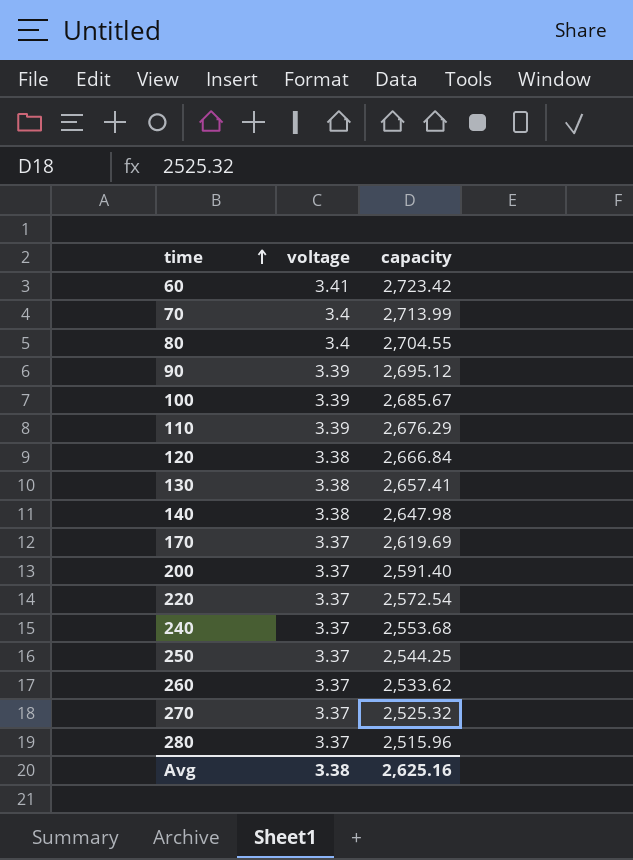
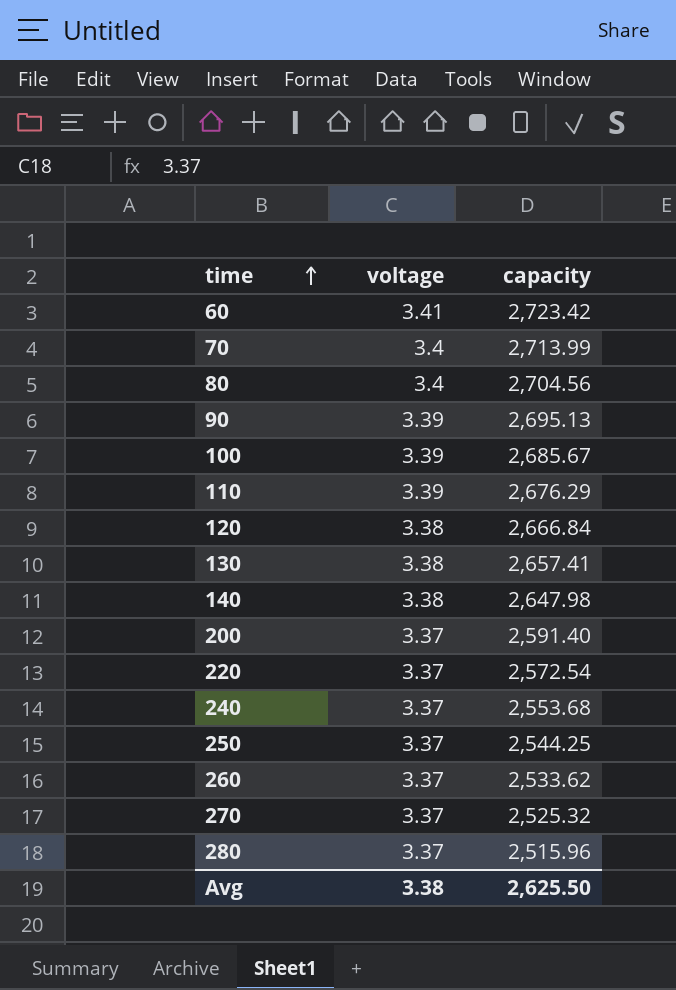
row 170: 3.37 | 2,619.69 -> none
80 | capacity: 2,704.55 -> 2,704.56
90 | capacity: 2,695.12 -> 2,695.13
Avg | capacity: 2,625.16 -> 2,625.50

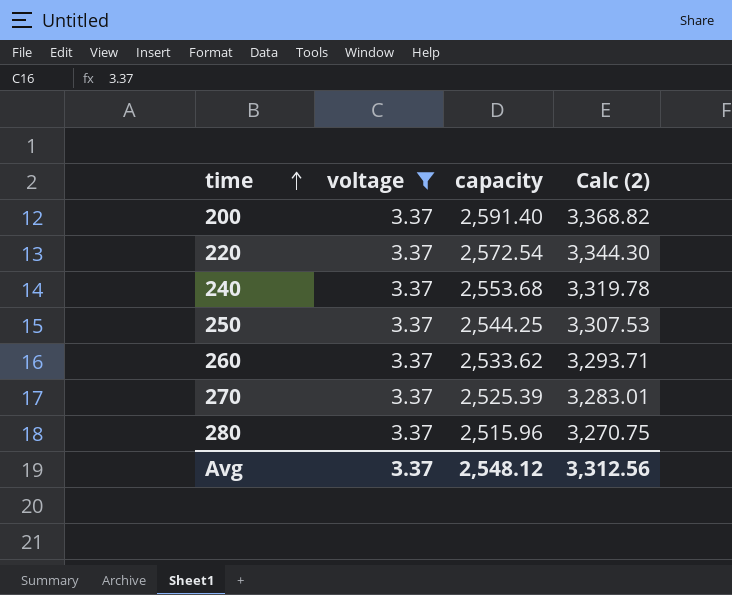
filter: none -> voltage = 3.37
column Calc (2) | formula: none -> [capacity] * 1.3
270 | capacity: 2,525.32 -> 2,525.39
Avg | voltage: 3.38 -> 3.37
Avg | capacity: 2,625.50 -> 2,548.12

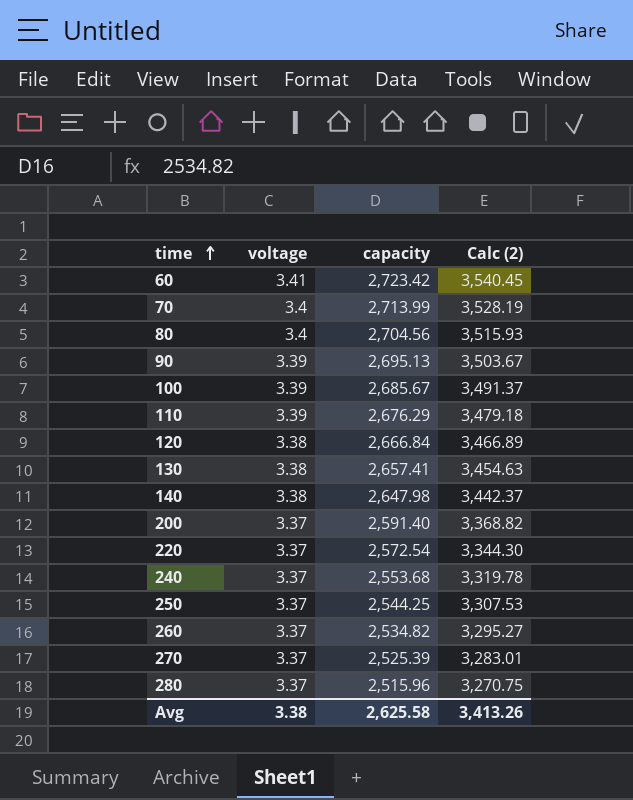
filter: voltage = 3.37 -> none
260 | capacity: 2,533.62 -> 2,534.82
260 | Calc (2): 3,293.71 -> 3,295.27
Avg | voltage: 3.37 -> 3.38
Avg | capacity: 2,548.12 -> 2,625.58
Avg | Calc (2): 3,312.56 -> 3,413.26

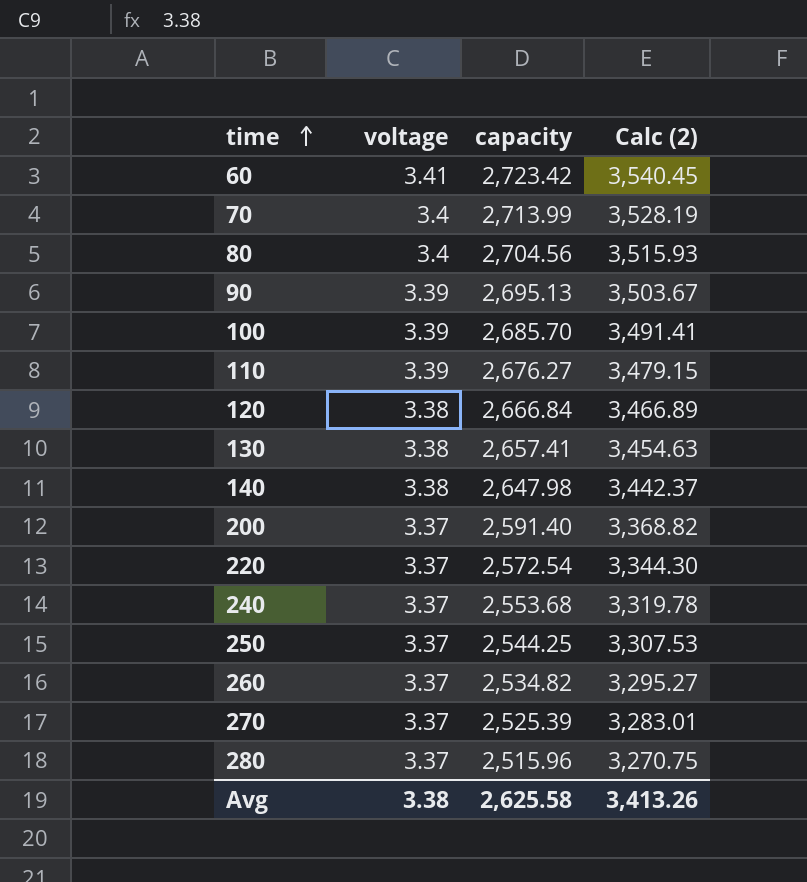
100 | capacity: 2,685.67 -> 2,685.70
100 | Calc (2): 3,491.37 -> 3,491.41
110 | capacity: 2,676.29 -> 2,676.27
110 | Calc (2): 3,479.18 -> 3,479.15

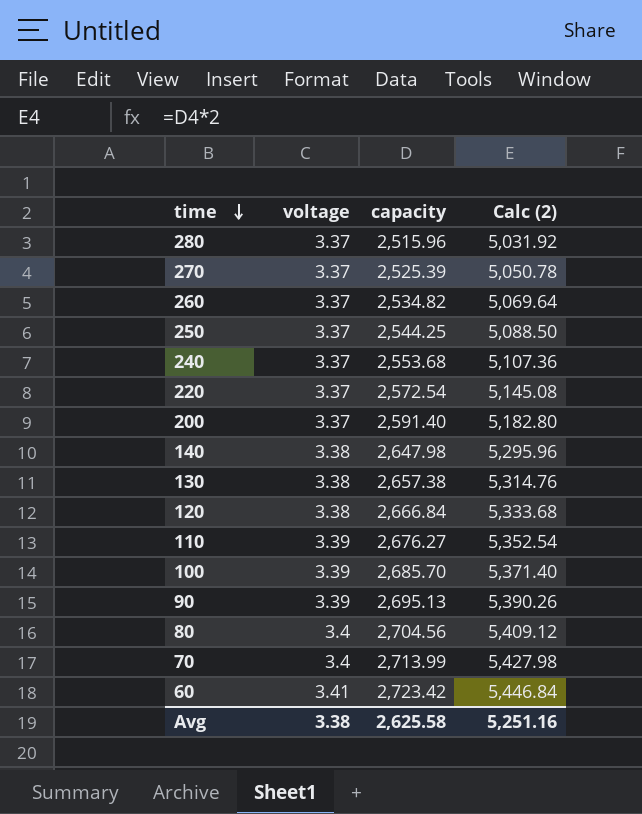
row order: time ascending -> time descending
column Calc (2) | formula: [capacity] * 1.3 -> [capacity] * 2
130 | capacity: 2,657.41 -> 2,657.38
Avg | Calc (2): 3,413.26 -> 5,251.16

